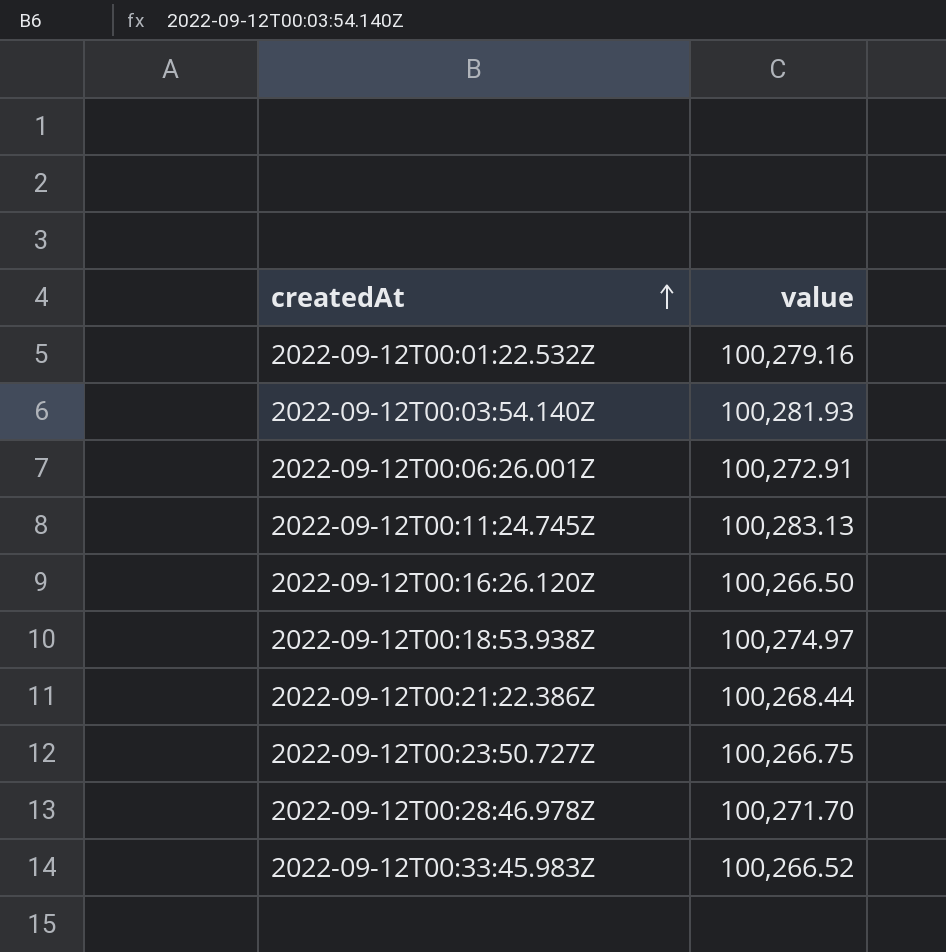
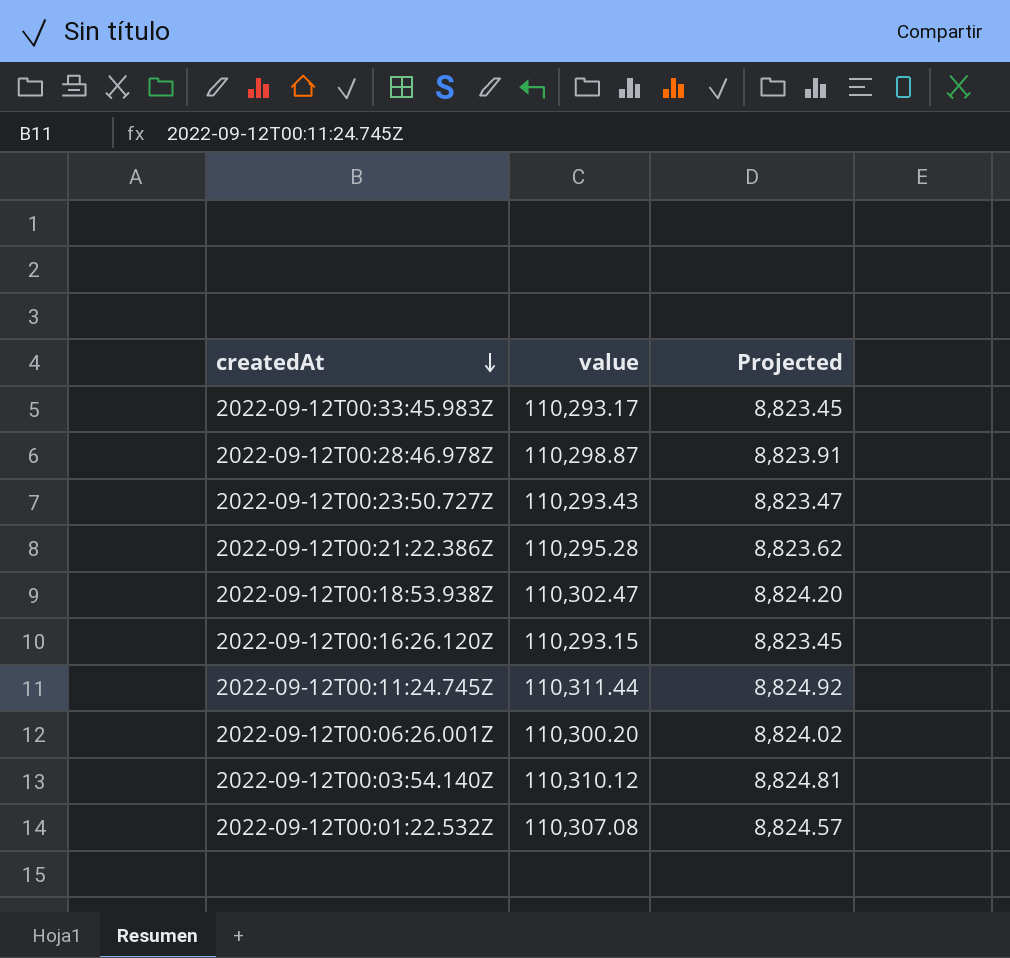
row order: createdAt ascending -> createdAt descending
column Projected | formula: none -> [value] * 0.08
2022-09-12T00:33:45.983Z | value: 100,266.52 -> 110,293.17
2022-09-12T00:28:46.978Z | value: 100,271.70 -> 110,298.87
2022-09-12T00:23:50.727Z | value: 100,266.75 -> 110,293.43
2022-09-12T00:21:22.386Z | value: 100,268.44 -> 110,295.28
2022-09-12T00:18:53.938Z | value: 100,274.97 -> 110,302.47
2022-09-12T00:16:26.120Z | value: 100,266.50 -> 110,293.15
2022-09-12T00:11:24.745Z | value: 100,283.13 -> 110,311.44
2022-09-12T00:06:26.001Z | value: 100,272.91 -> 110,300.20
2022-09-12T00:03:54.140Z | value: 100,281.93 -> 110,310.12
2022-09-12T00:01:22.532Z | value: 100,279.16 -> 110,307.08

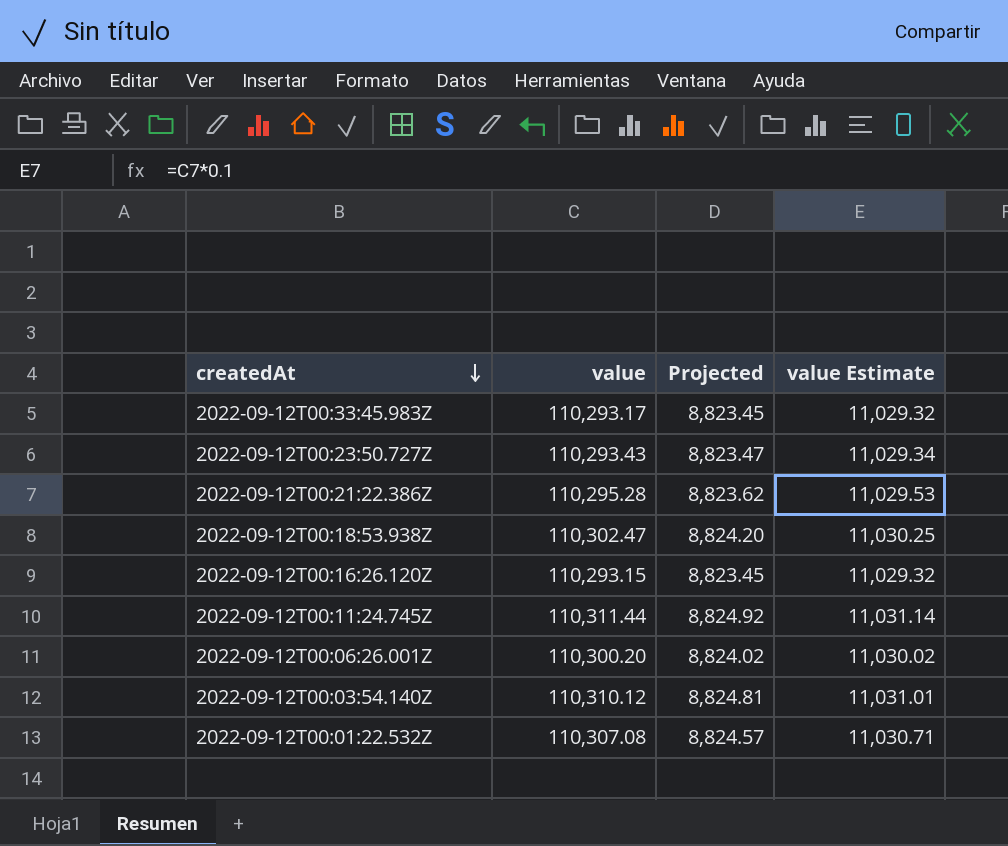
column value Estimate | formula: none -> [value] * 0.1
row 2022-09-12T00:28:46.978Z: 110,298.87 | 8,823.91 -> none

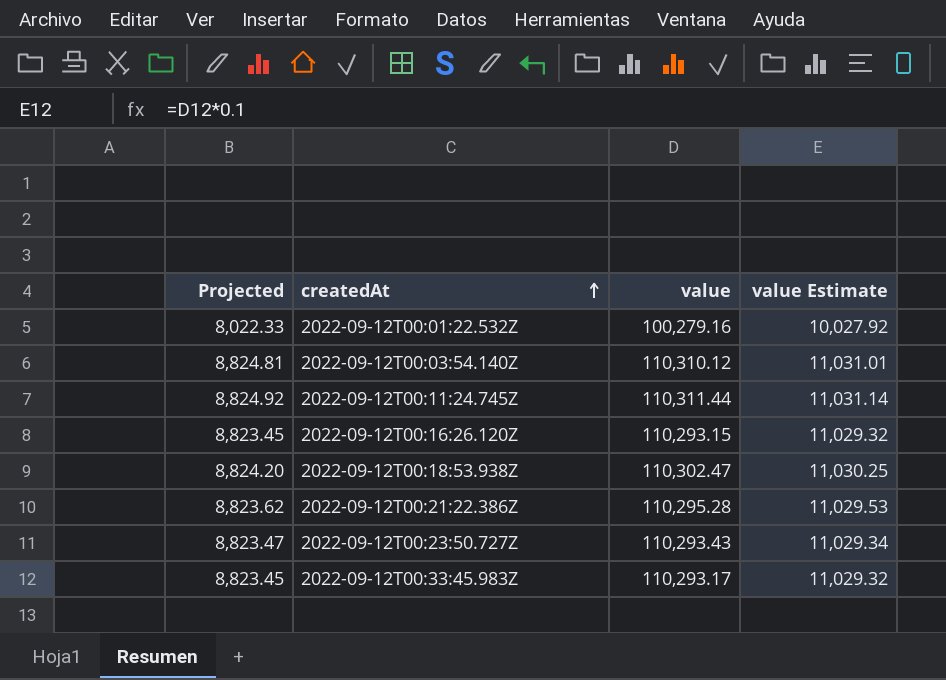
row order: createdAt descending -> createdAt ascending
column Projected | position: 3 -> 1
row 2022-09-12T00:06:26.001Z: 110,300.20 | 8,824.02 | 11,030.02 -> none
2022-09-12T00:01:22.532Z | Projected: 8,824.57 -> 8,022.33
2022-09-12T00:01:22.532Z | value: 110,307.08 -> 100,279.16
2022-09-12T00:01:22.532Z | value Estimate: 11,030.71 -> 10,027.92

